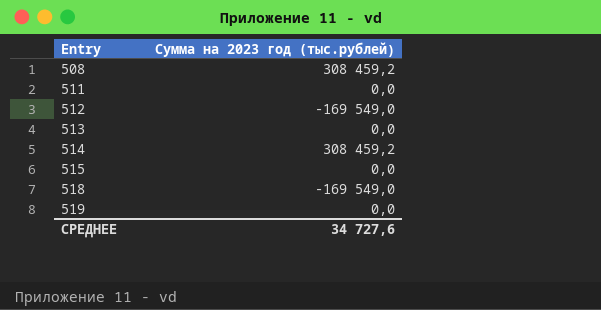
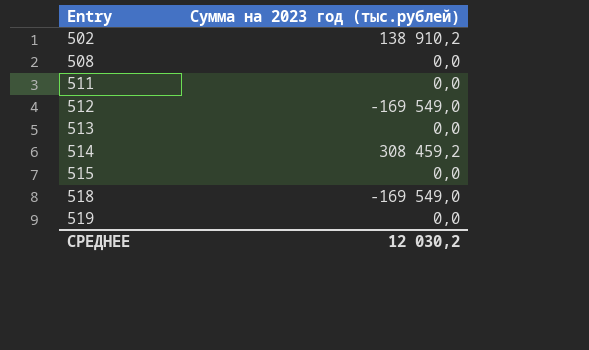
row 502: none -> 138 910,2
508 | Сумма на 2023 год (тыс.рублей): 308 459,2 -> 0,0
СРЕДНЕЕ | Сумма на 2023 год (тыс.рублей): 34 727,6 -> 12 030,2

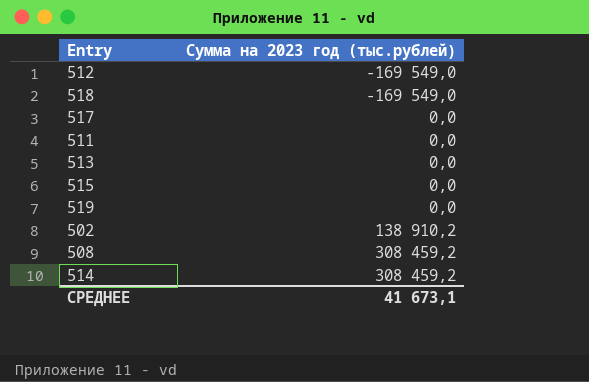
row order: Entry ascending -> Сумма на 2023 год (тыс.рублей) ascending
row 517: none -> 0,0
508 | Сумма на 2023 год (тыс.рублей): 0,0 -> 308 459,2
СРЕДНЕЕ | Сумма на 2023 год (тыс.рублей): 12 030,2 -> 41 673,1

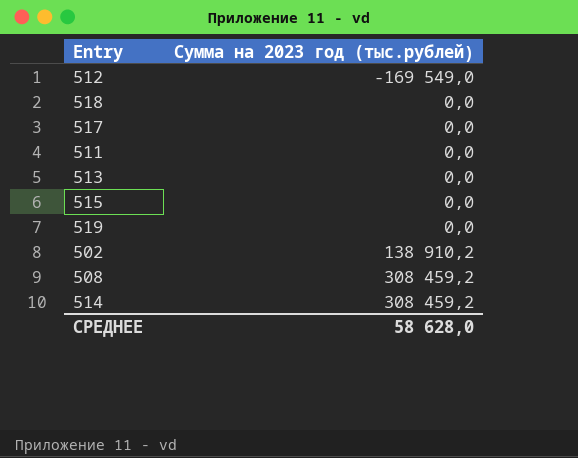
518 | Сумма на 2023 год (тыс.рублей): -169 549,0 -> 0,0
СРЕДНЕЕ | Сумма на 2023 год (тыс.рублей): 41 673,1 -> 58 628,0

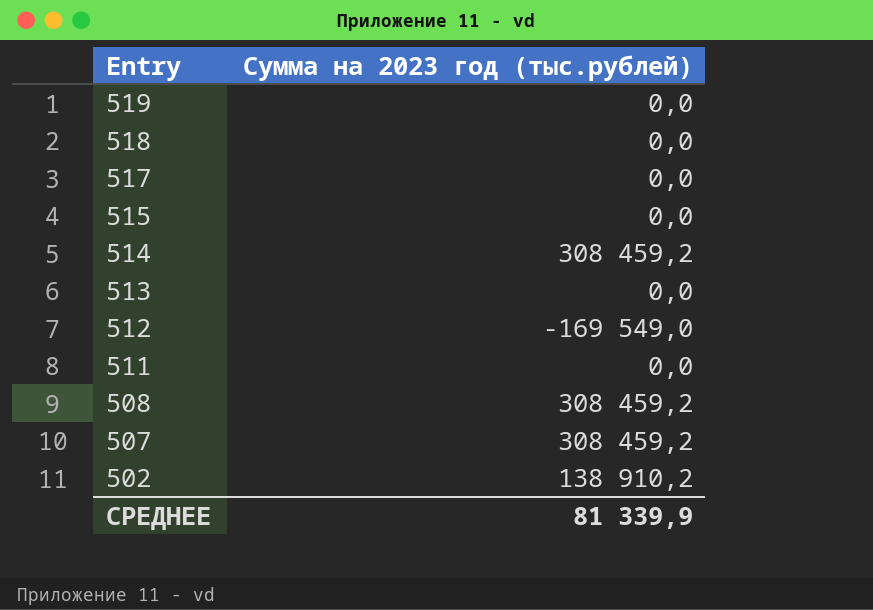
row order: Сумма на 2023 год (тыс.рублей) ascending -> Entry descending
row 507: none -> 308 459,2
СРЕДНЕЕ | Сумма на 2023 год (тыс.рублей): 58 628,0 -> 81 339,9

